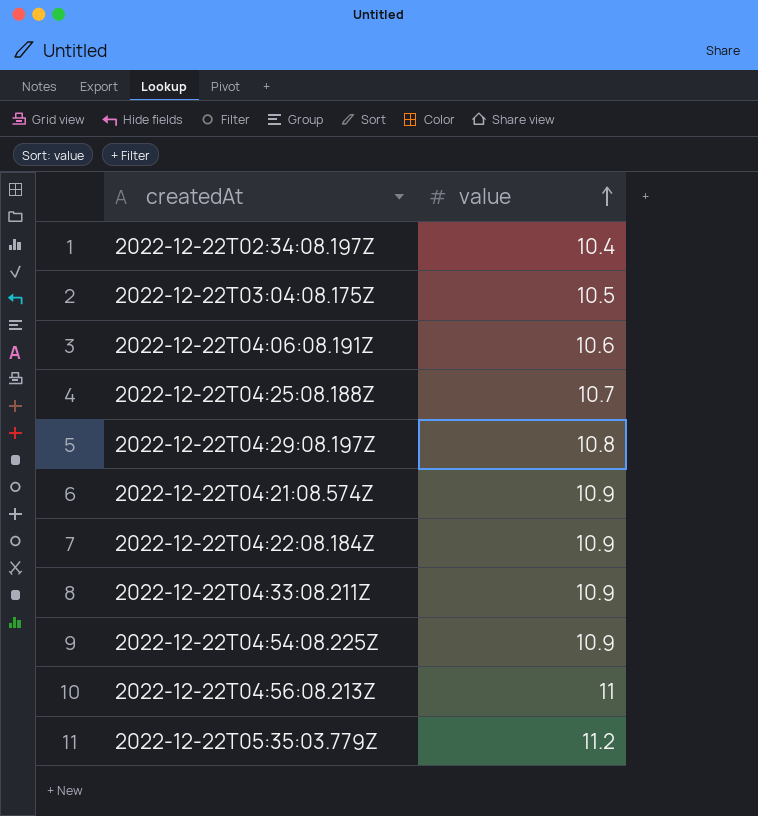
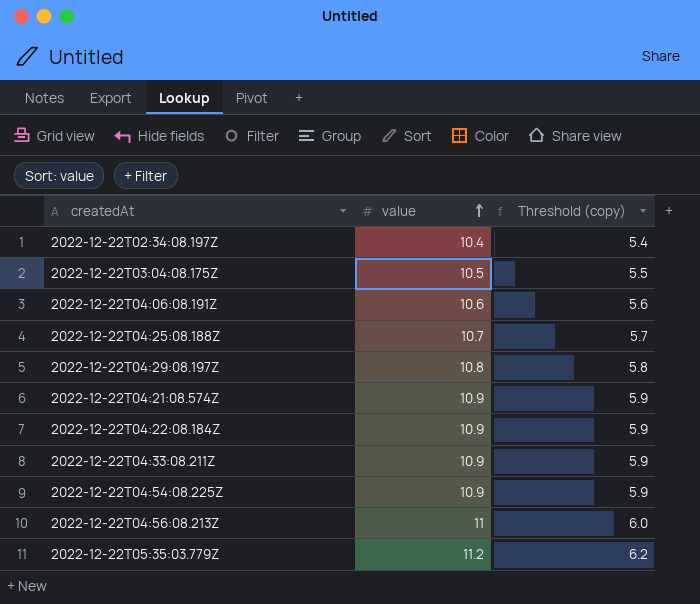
column Threshold (copy) | formula: none -> [value] - 5

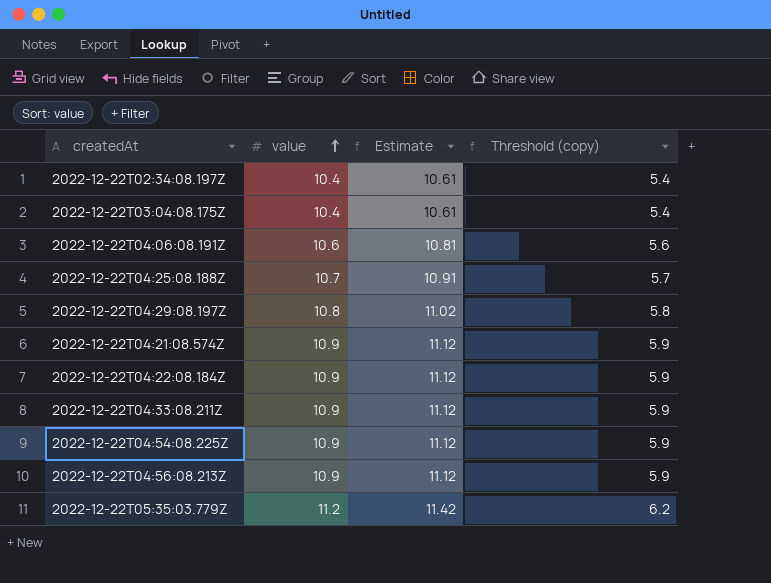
column Estimate | formula: none -> [value] * 1.02
2022-12-22T03:04:08.175Z | value: 10.5 -> 10.4
2022-12-22T03:04:08.175Z | Threshold (copy): 5.5 -> 5.4
2022-12-22T04:56:08.213Z | value: 11 -> 10.9
2022-12-22T04:56:08.213Z | Threshold (copy): 6.0 -> 5.9

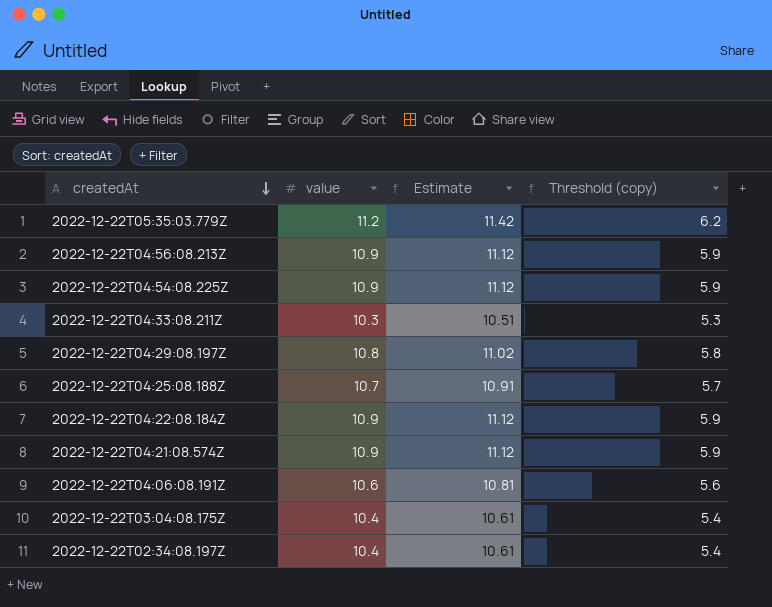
row order: value ascending -> createdAt descending
2022-12-22T04:33:08.211Z | value: 10.9 -> 10.3
2022-12-22T04:33:08.211Z | Estimate: 11.12 -> 10.51
2022-12-22T04:33:08.211Z | Threshold (copy): 5.9 -> 5.3

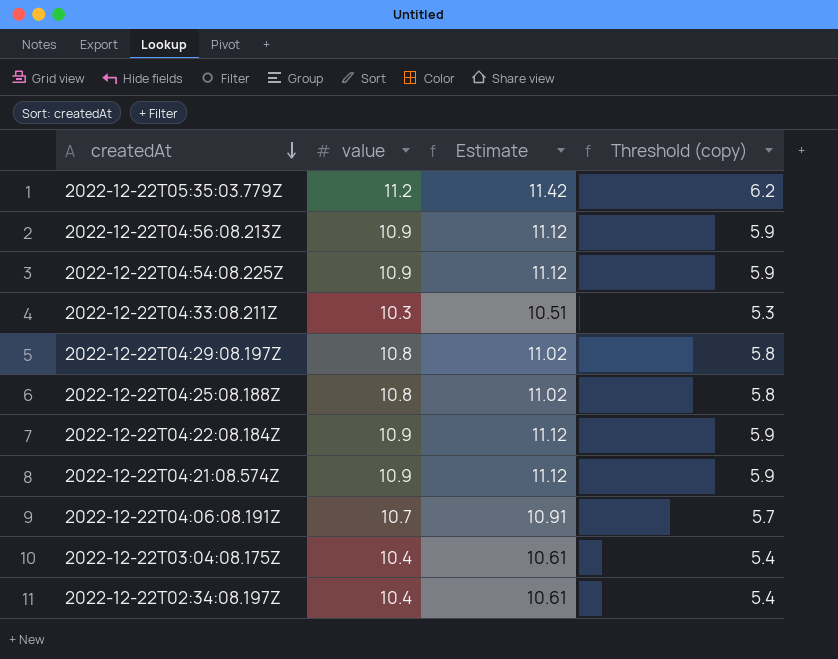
2022-12-22T04:25:08.188Z | value: 10.7 -> 10.8
2022-12-22T04:25:08.188Z | Estimate: 10.91 -> 11.02
2022-12-22T04:25:08.188Z | Threshold (copy): 5.7 -> 5.8
2022-12-22T04:06:08.191Z | value: 10.6 -> 10.7
2022-12-22T04:06:08.191Z | Estimate: 10.81 -> 10.91
2022-12-22T04:06:08.191Z | Threshold (copy): 5.6 -> 5.7

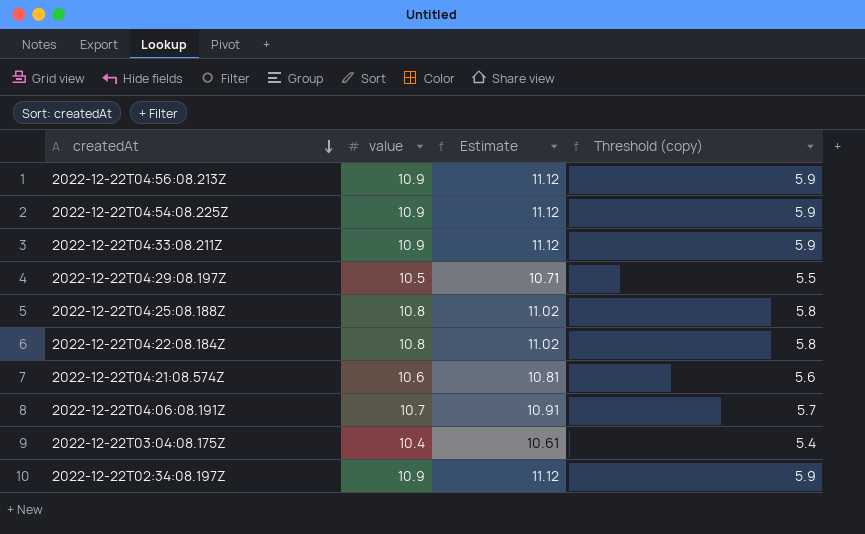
row 2022-12-22T05:35:03.779Z: 11.2 | 11.42 | 6.2 -> none
2022-12-22T04:33:08.211Z | value: 10.3 -> 10.9
2022-12-22T04:33:08.211Z | Estimate: 10.51 -> 11.12
2022-12-22T04:33:08.211Z | Threshold (copy): 5.3 -> 5.9
2022-12-22T04:29:08.197Z | value: 10.8 -> 10.5
2022-12-22T04:29:08.197Z | Estimate: 11.02 -> 10.71
2022-12-22T04:29:08.197Z | Threshold (copy): 5.8 -> 5.5
2022-12-22T04:22:08.184Z | value: 10.9 -> 10.8
2022-12-22T04:22:08.184Z | Estimate: 11.12 -> 11.02
2022-12-22T04:22:08.184Z | Threshold (copy): 5.9 -> 5.8
2022-12-22T04:21:08.574Z | value: 10.9 -> 10.6
2022-12-22T04:21:08.574Z | Estimate: 11.12 -> 10.81
2022-12-22T04:21:08.574Z | Threshold (copy): 5.9 -> 5.6
2022-12-22T02:34:08.197Z | value: 10.4 -> 10.9
2022-12-22T02:34:08.197Z | Estimate: 10.61 -> 11.12
2022-12-22T02:34:08.197Z | Threshold (copy): 5.4 -> 5.9

